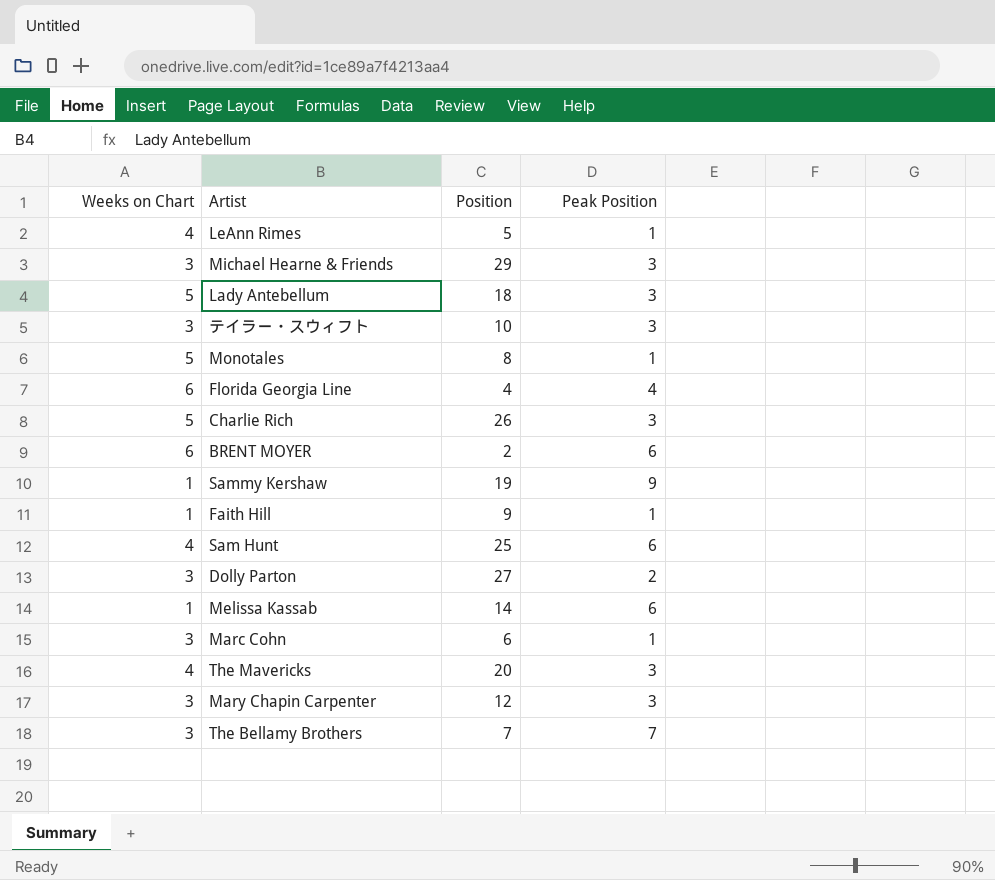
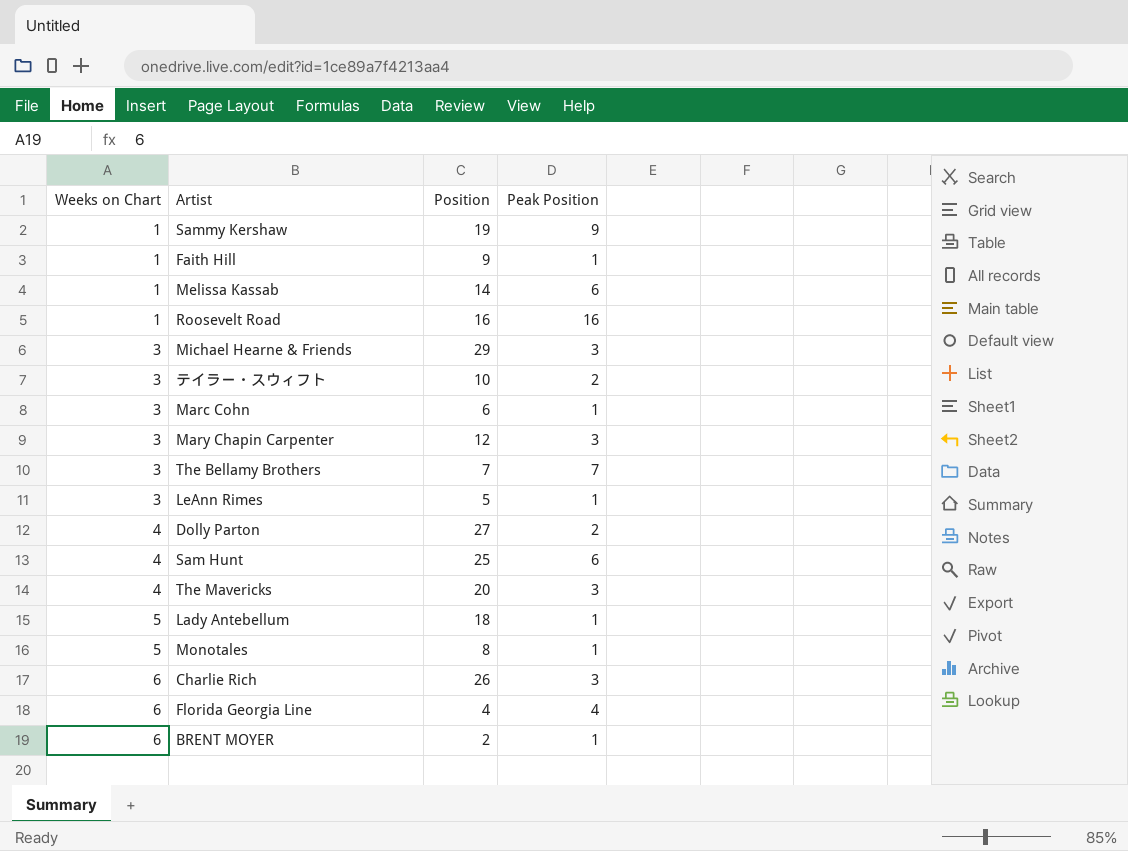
row order: none -> Weeks on Chart ascending
row Roosevelt Road: none -> 1 | 16 | 16
テイラー・スウィフト | Peak Position: 3 -> 2
LeAnn Rimes | Weeks on Chart: 4 -> 3
Dolly Parton | Weeks on Chart: 3 -> 4
Lady Antebellum | Peak Position: 3 -> 1
Charlie Rich | Weeks on Chart: 5 -> 6
BRENT MOYER | Peak Position: 6 -> 1

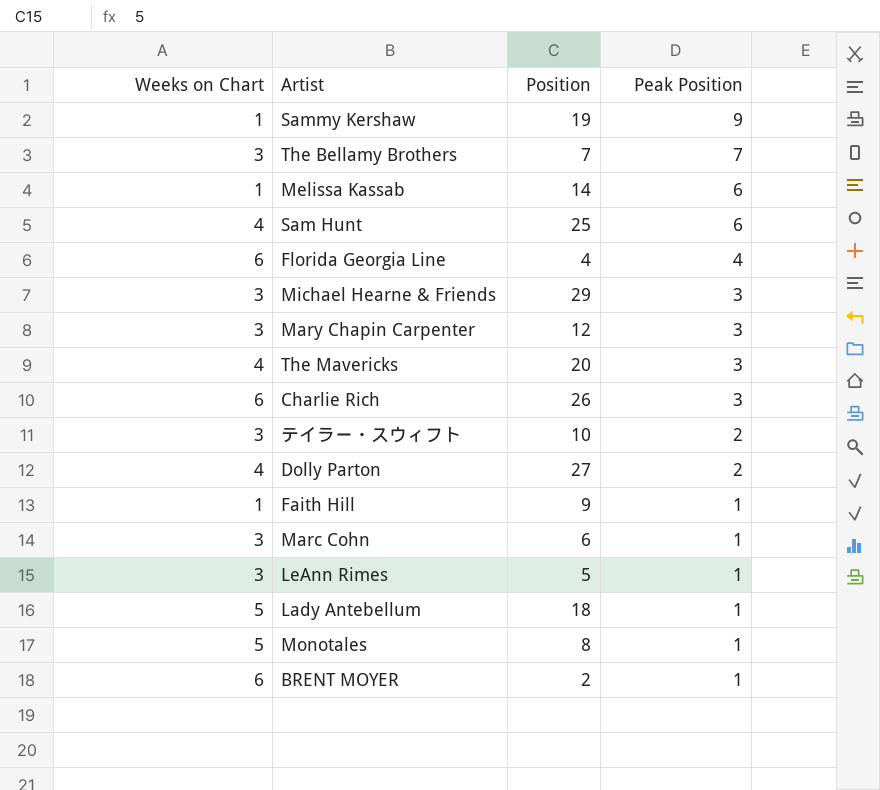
row order: Weeks on Chart ascending -> Peak Position descending
row Roosevelt Road: 1 | 16 | 16 -> none

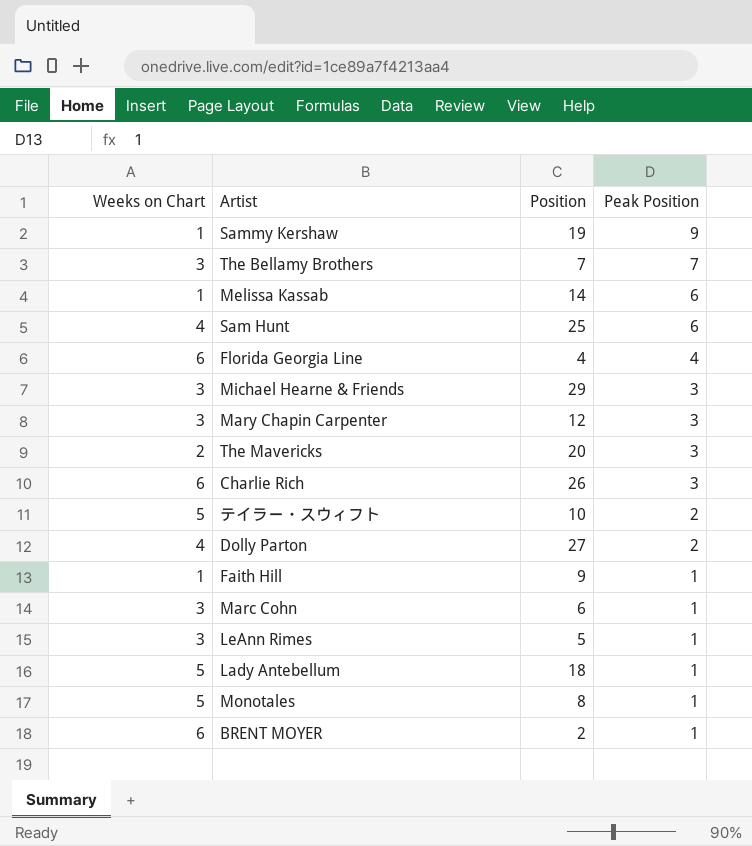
The Mavericks | Weeks on Chart: 4 -> 2
テイラー・スウィフト | Weeks on Chart: 3 -> 5

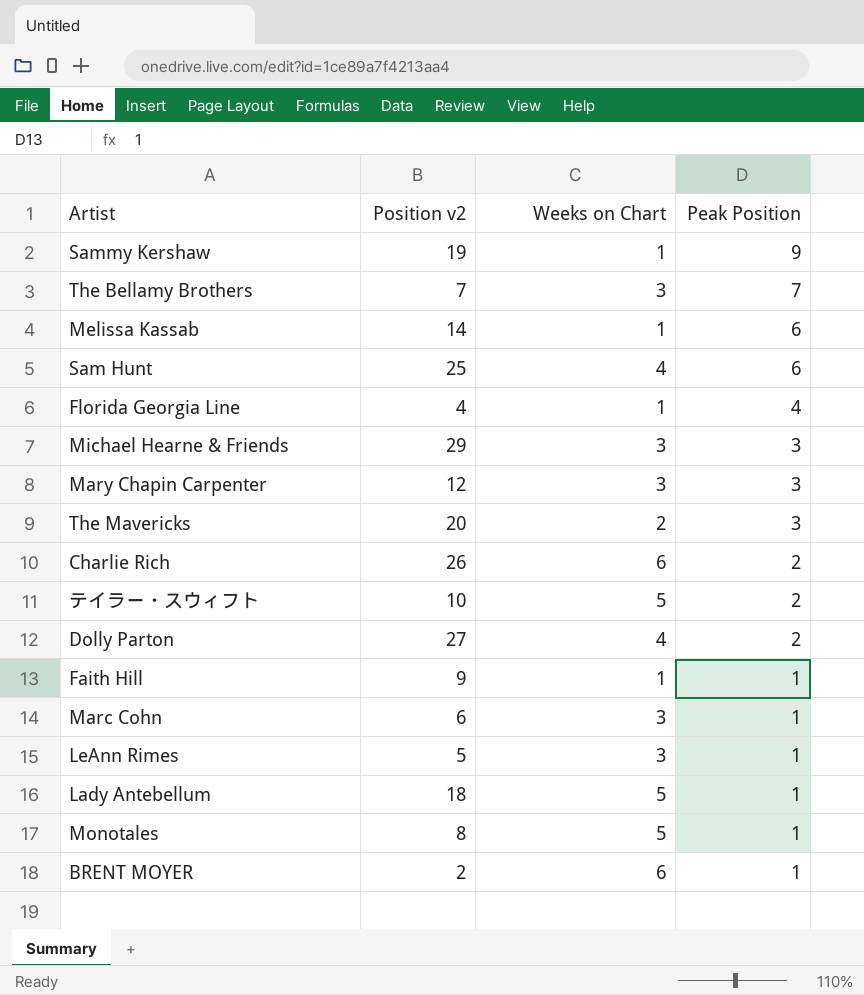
column name: Position -> Position v2
column Weeks on Chart | position: 1 -> 3
Florida Georgia Line | Weeks on Chart: 6 -> 1
Charlie Rich | Peak Position: 3 -> 2

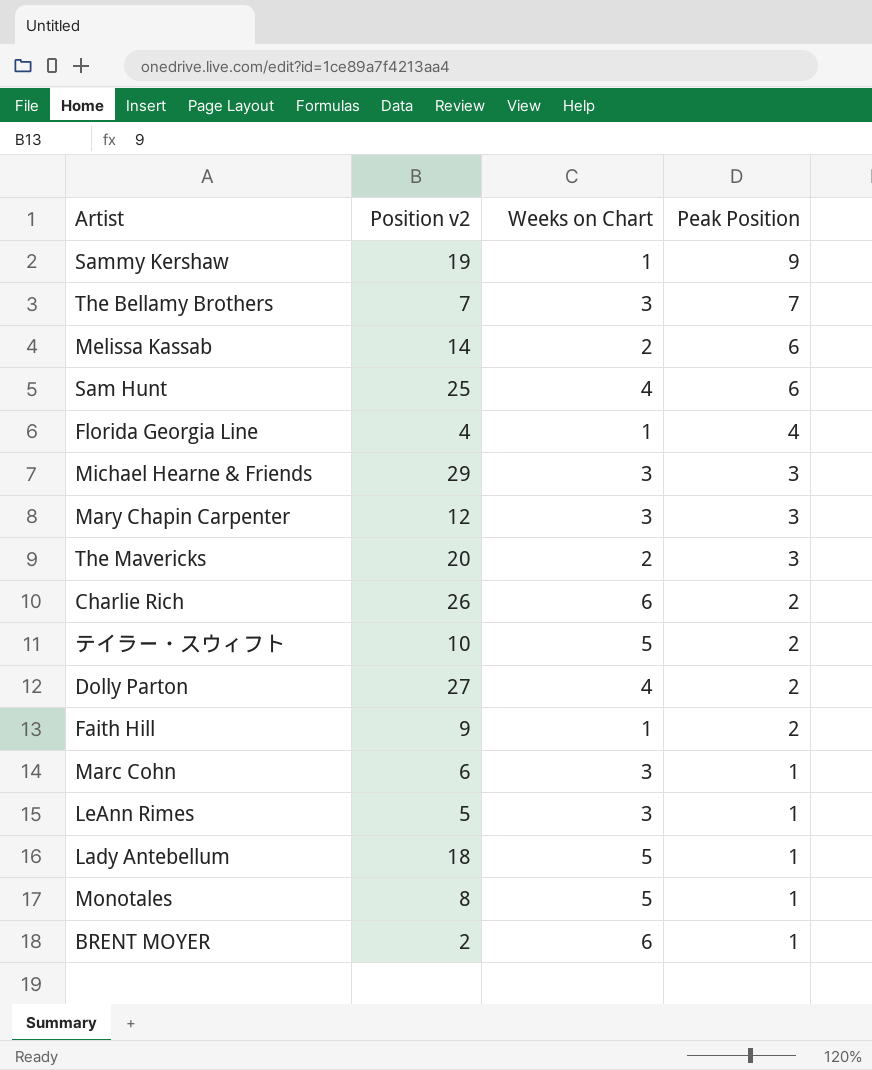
Melissa Kassab | Weeks on Chart: 1 -> 2
Faith Hill | Peak Position: 1 -> 2

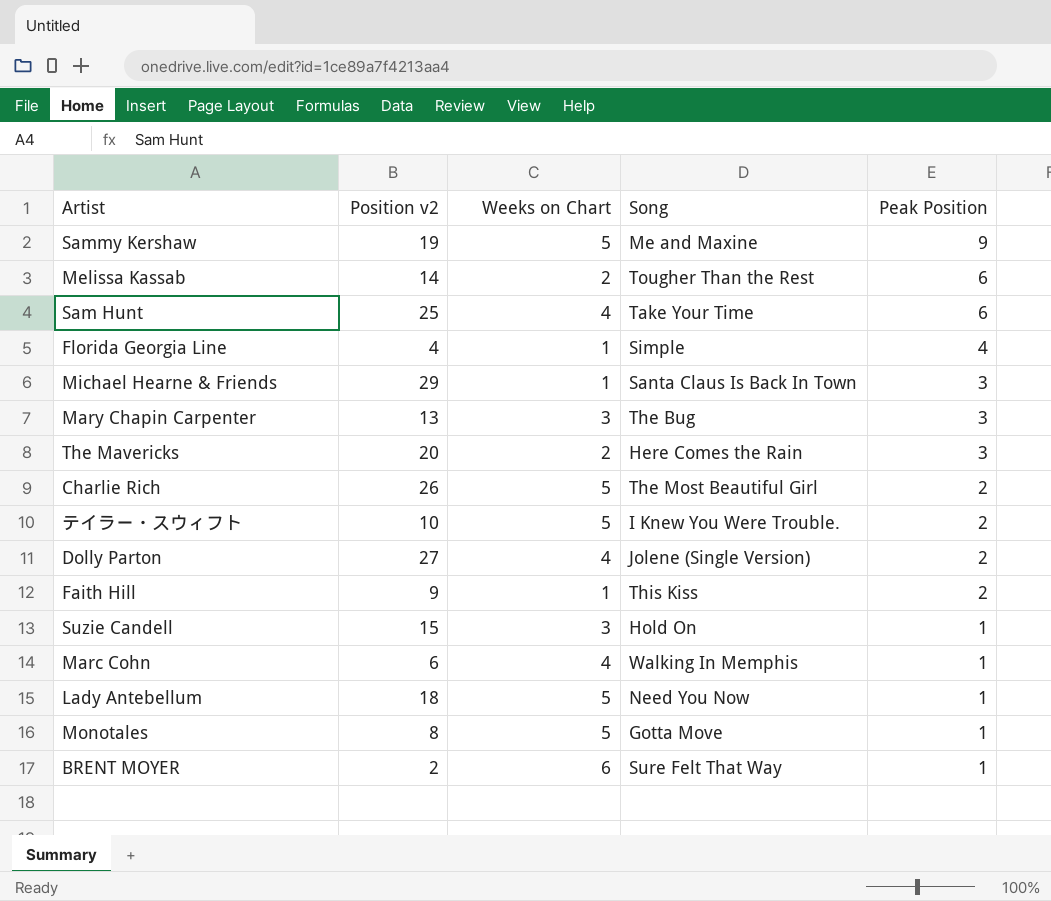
column Song | position: none -> 4
row The Bellamy Brothers: 7 | 3 | 7 -> none
row LeAnn Rimes: 5 | 3 | 1 -> none
Sammy Kershaw | Weeks on Chart: 1 -> 5
Michael Hearne & Friends | Weeks on Chart: 3 -> 1
Mary Chapin Carpenter | Position v2: 12 -> 13
Charlie Rich | Weeks on Chart: 6 -> 5
row Suzie Candell: none -> 15 | 3 | Hold On | 1
Marc Cohn | Weeks on Chart: 3 -> 4

